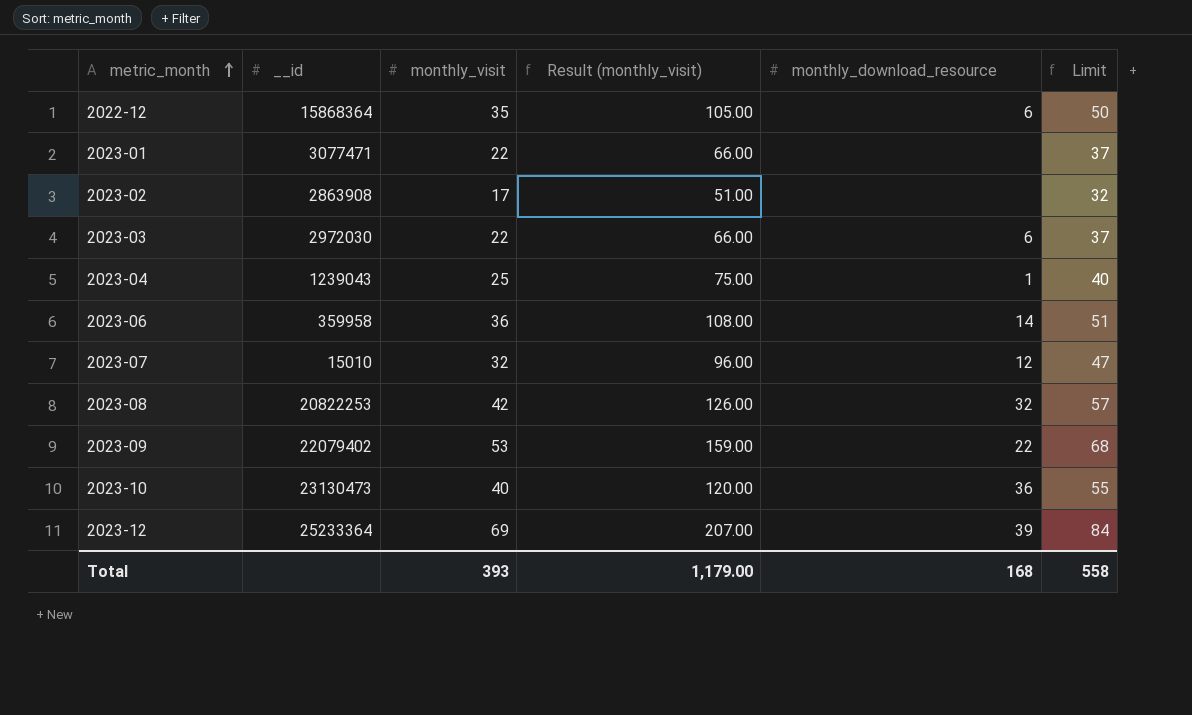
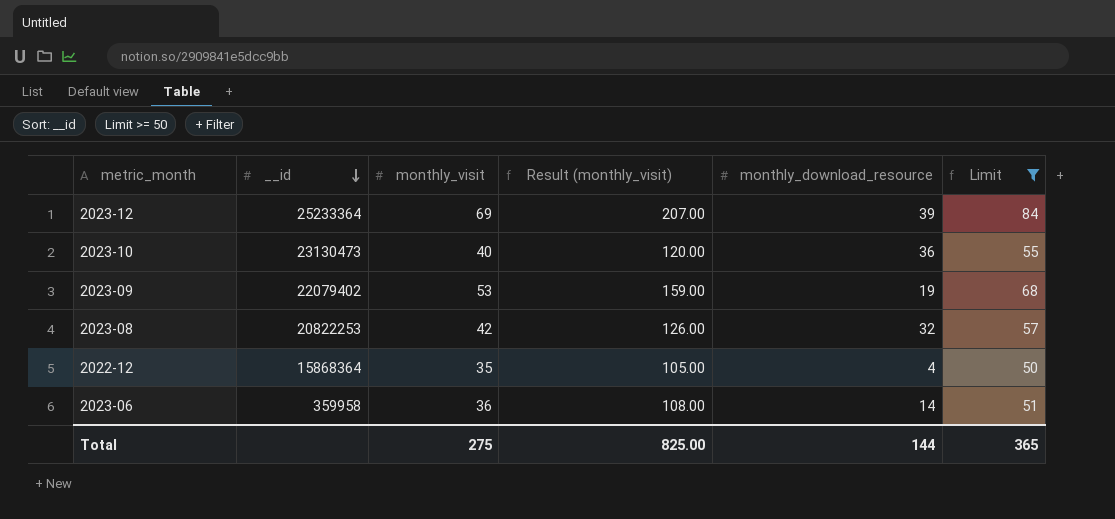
filter: none -> Limit >= 50
row order: metric_month ascending -> __id descending
2023-09 | monthly_download_resource: 22 -> 19
2022-12 | monthly_download_resource: 6 -> 4
Total | monthly_visit: 393 -> 275
Total | Result (monthly_visit): 1,179.00 -> 825.00
Total | monthly_download_resource: 168 -> 144
Total | Limit: 558 -> 365

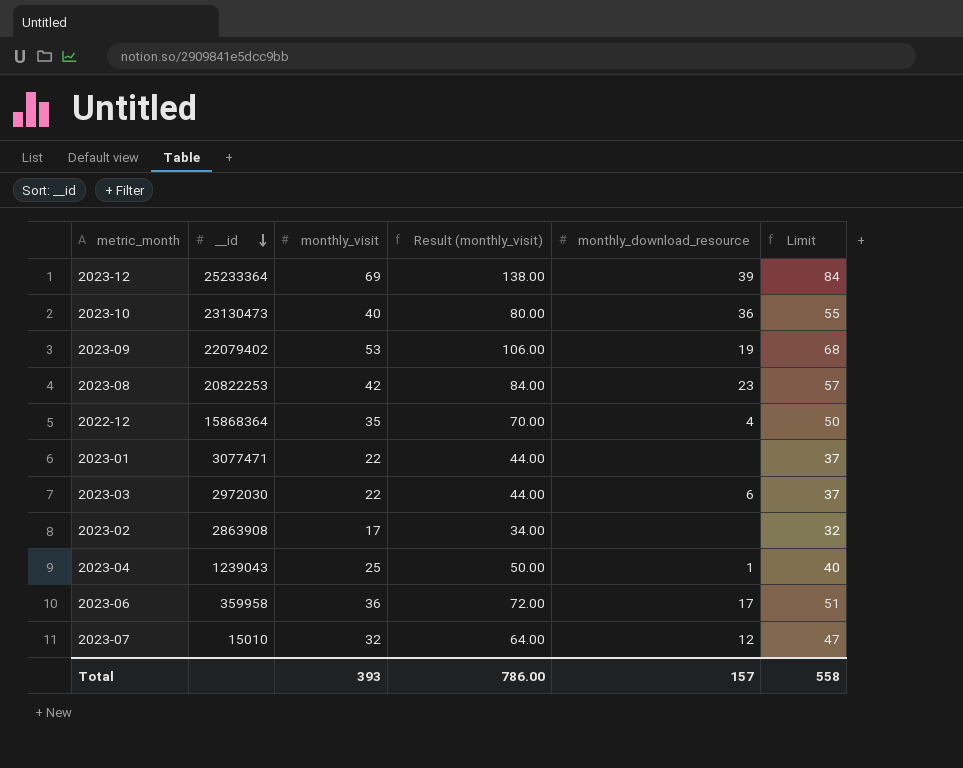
filter: Limit >= 50 -> none
column Result (monthly_visit) | formula: [monthly_visit] * 3 -> [monthly_visit] * 2
2023-08 | monthly_download_resource: 32 -> 23
2023-06 | monthly_download_resource: 14 -> 17
Total | monthly_visit: 275 -> 393
Total | Result (monthly_visit): 825.00 -> 786.00
Total | monthly_download_resource: 144 -> 157
Total | Limit: 365 -> 558

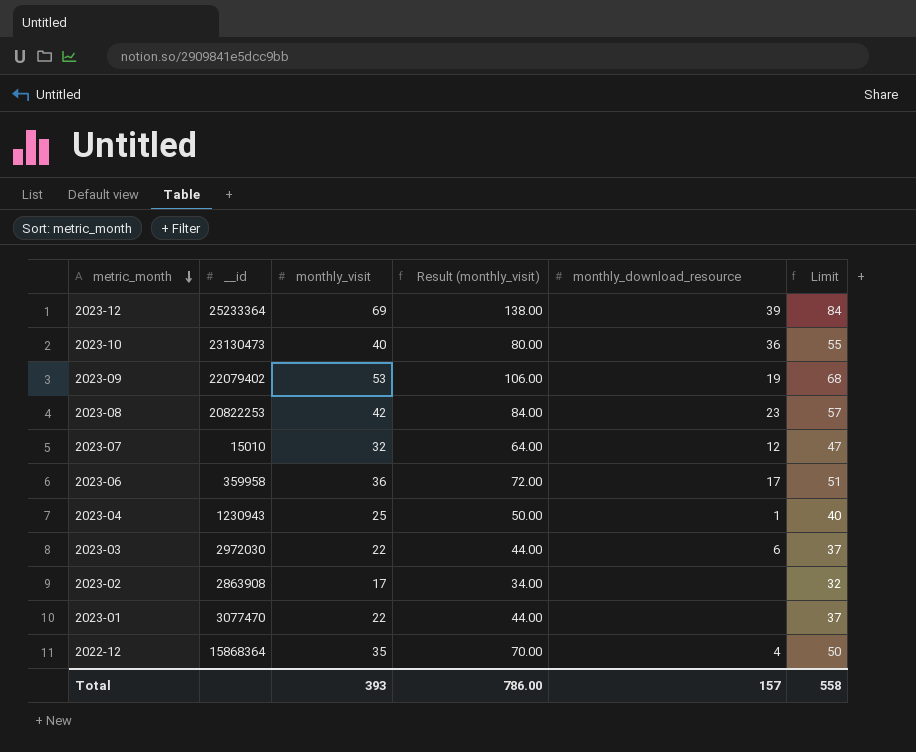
row order: __id descending -> metric_month descending
2023-04 | __id: 1239043 -> 1230943
2023-01 | __id: 3077471 -> 3077470

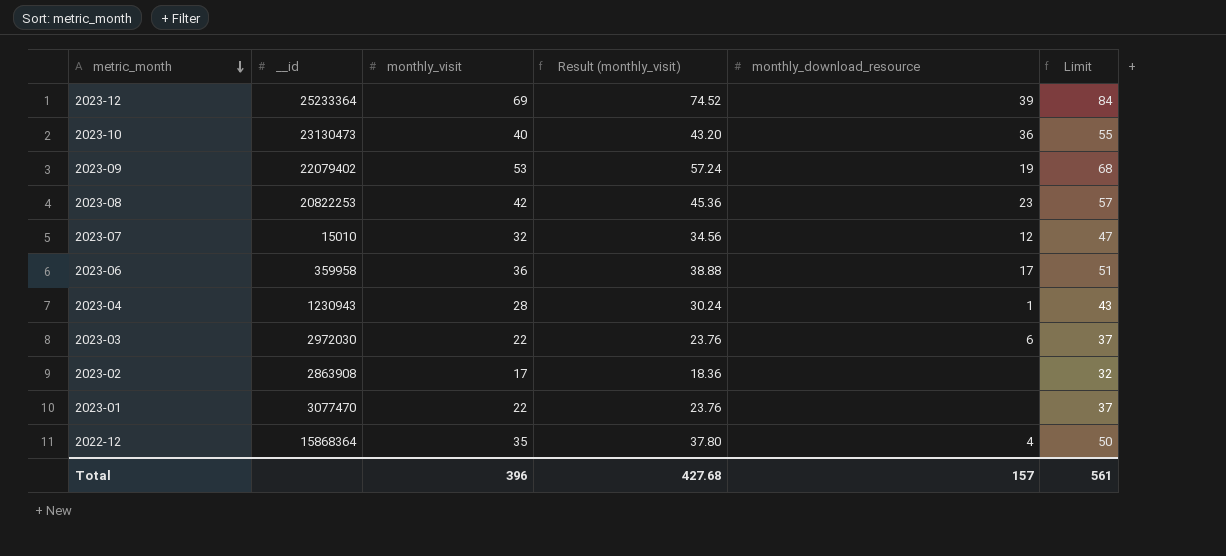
column Result (monthly_visit) | formula: [monthly_visit] * 2 -> [monthly_visit] * 1.08
2023-04 | monthly_visit: 25 -> 28
2023-04 | Limit: 40 -> 43
Total | monthly_visit: 393 -> 396
Total | Result (monthly_visit): 786.00 -> 427.68
Total | Limit: 558 -> 561

